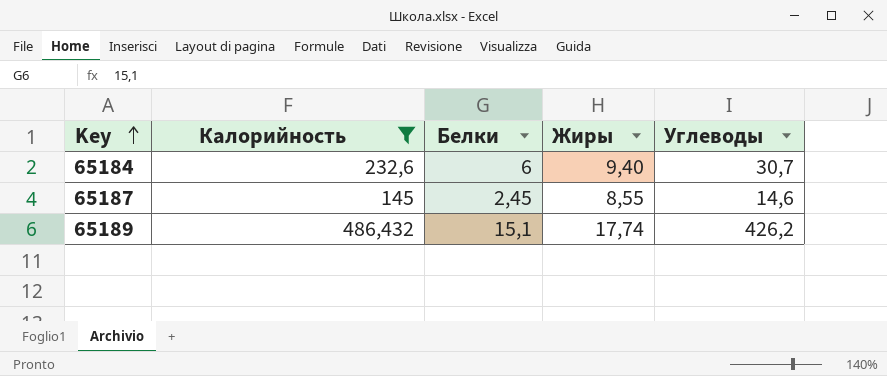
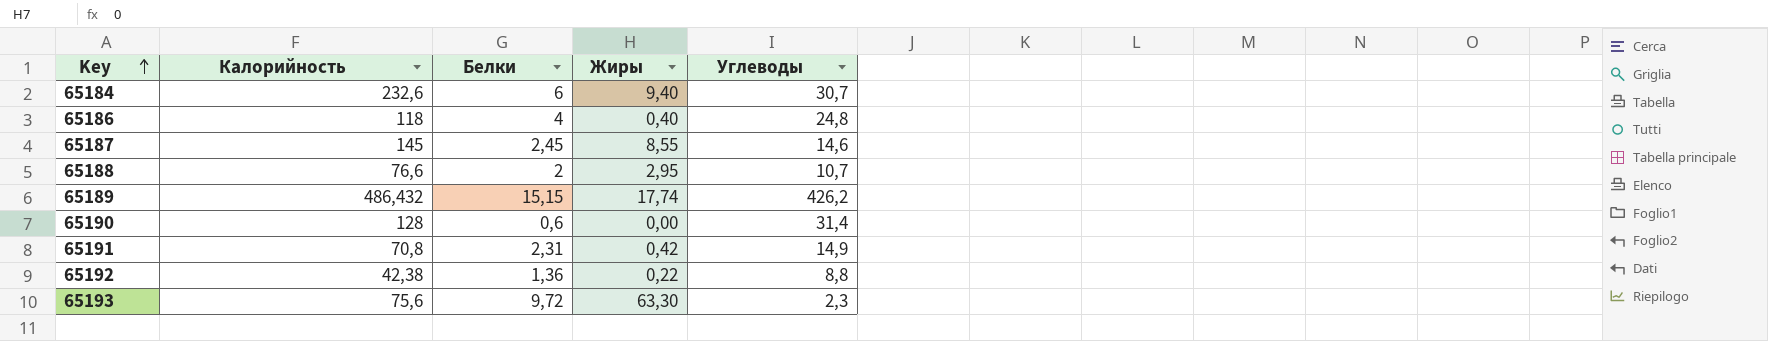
filter: Калорийность >= 145 -> none
65189 | Белки: 15,1 -> 15,15

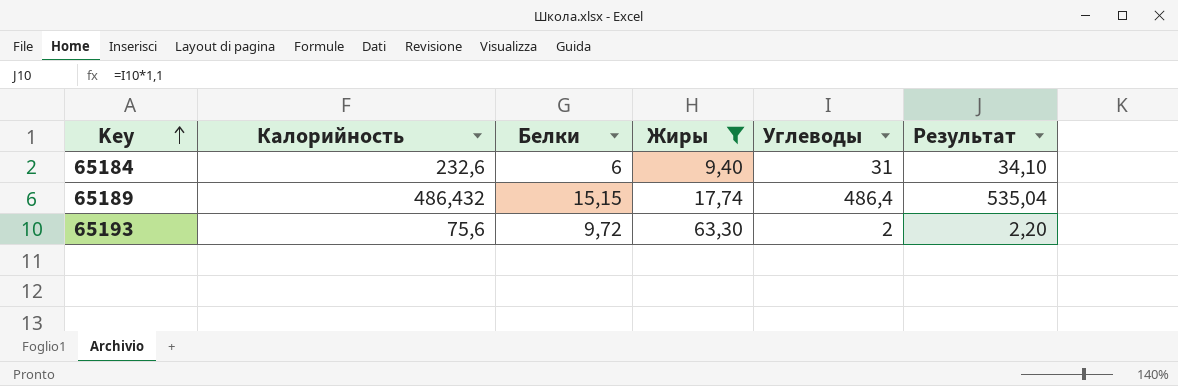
filter: none -> Жиры >= 9,40
column Результат | formula: none -> [Углеводы] * 1,1
65184 | Углеводы: 30,7 -> 31
65189 | Углеводы: 426,2 -> 486,4
65193 | Углеводы: 2,3 -> 2

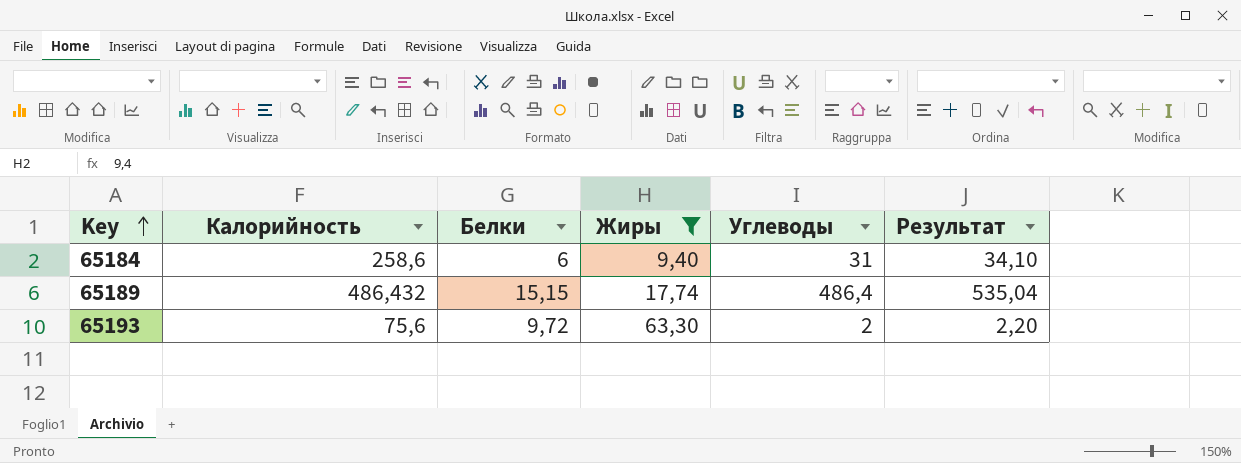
65184 | Калорийность: 232,6 -> 258,6

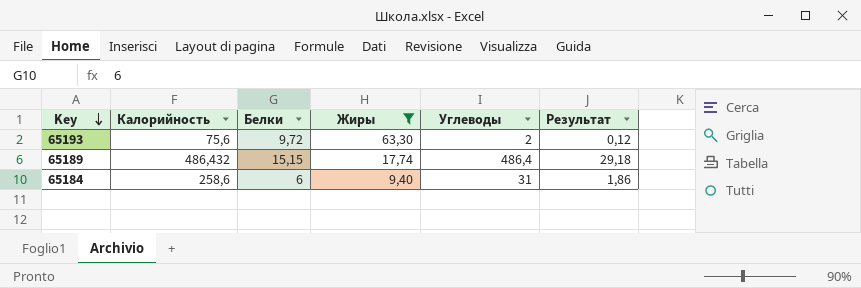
row order: Key ascending -> Key descending
column Результат | formula: [Углеводы] * 1,1 -> [Углеводы] * 0,06

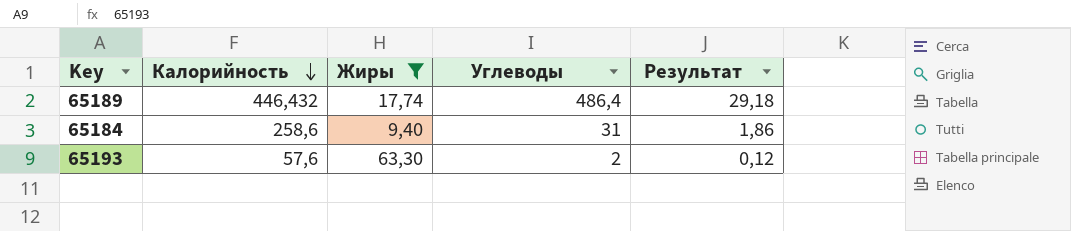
row order: Key descending -> Калорийность descending
column Белки | position: 3 -> none
65189 | Калорийность: 486,432 -> 446,432
65193 | Калорийность: 75,6 -> 57,6

